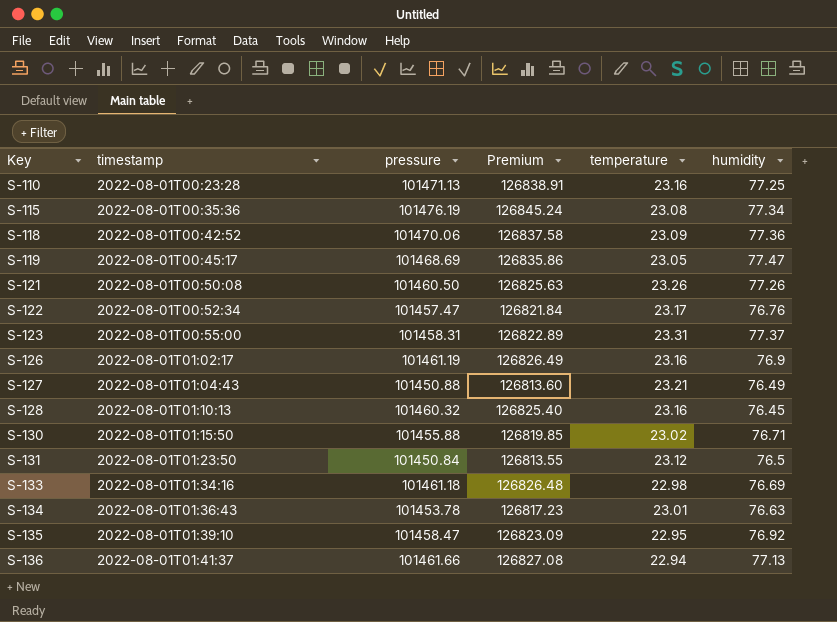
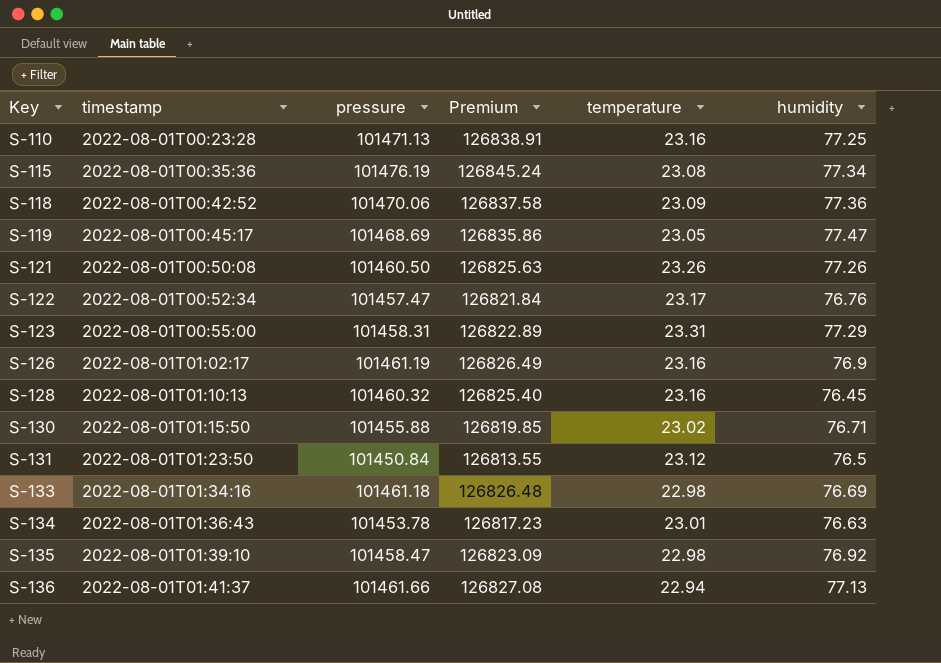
row S-127: 2022-08-01T01:04:43 | 101450.88 | 126813.60 | 23.21 | 76.49 -> none
S-123 | humidity: 77.37 -> 77.29
S-135 | temperature: 22.95 -> 22.98

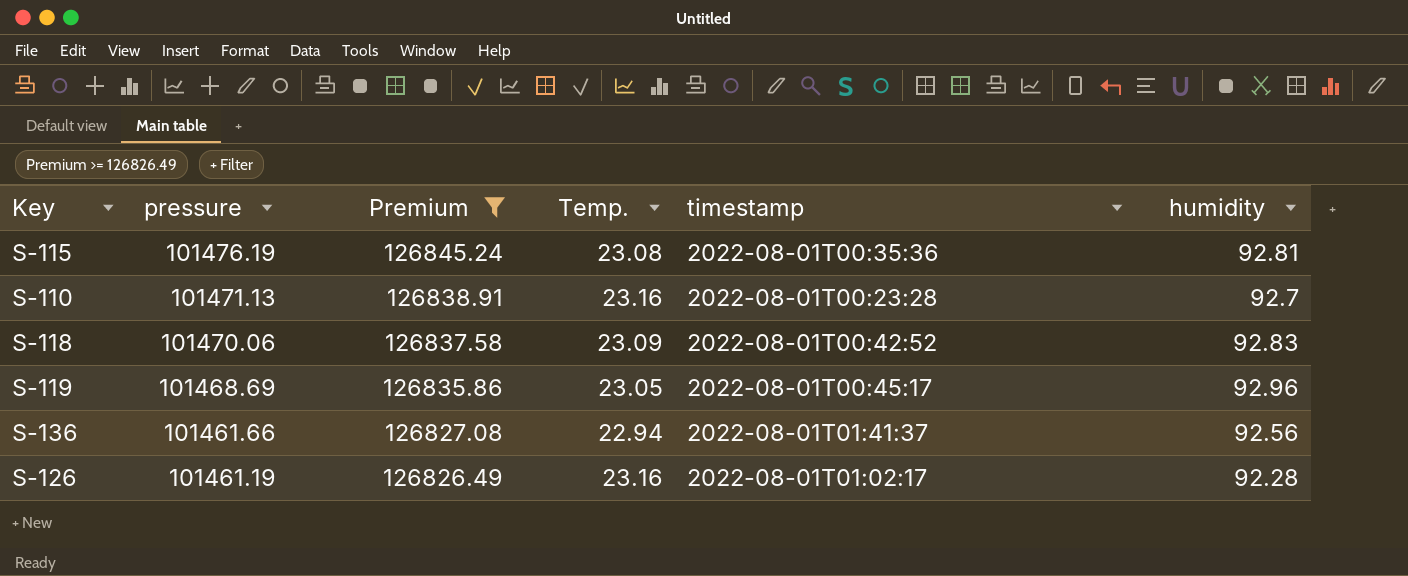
filter: none -> Premium >= 126826.49
row order: Key ascending -> pressure descending
column name: temperature -> Temp.
column timestamp | position: 2 -> 5
S-115 | humidity: 77.34 -> 92.81
S-110 | humidity: 77.25 -> 92.7
S-118 | humidity: 77.36 -> 92.83
S-119 | humidity: 77.47 -> 92.96
S-136 | humidity: 77.13 -> 92.56
S-126 | humidity: 76.9 -> 92.28

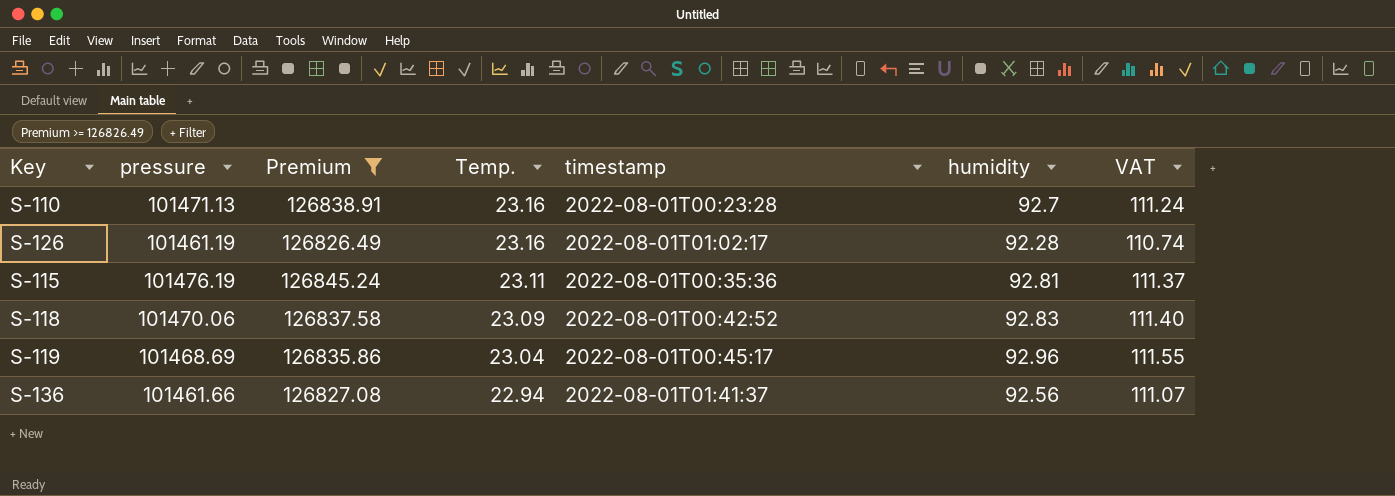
row order: pressure descending -> Temp. descending
column VAT | formula: none -> [humidity] * 1.2
S-115 | Temp.: 23.08 -> 23.11
S-119 | Temp.: 23.05 -> 23.04

